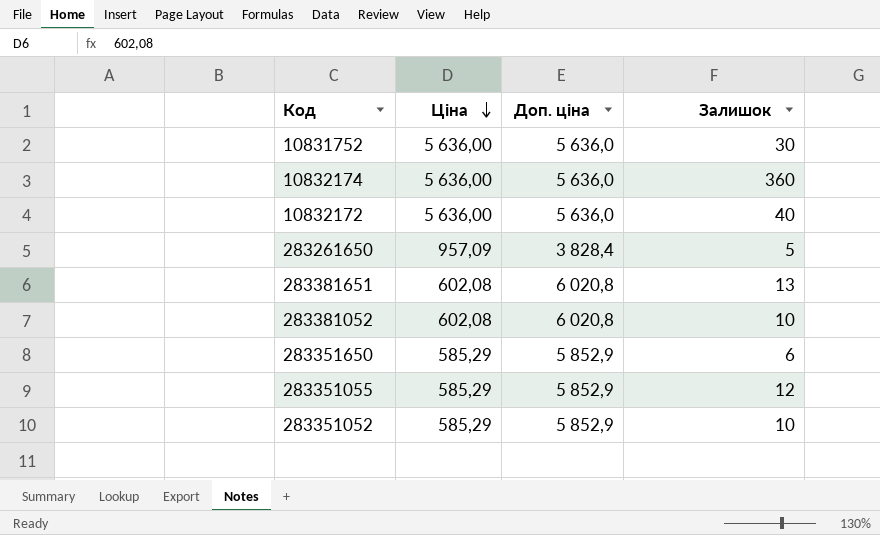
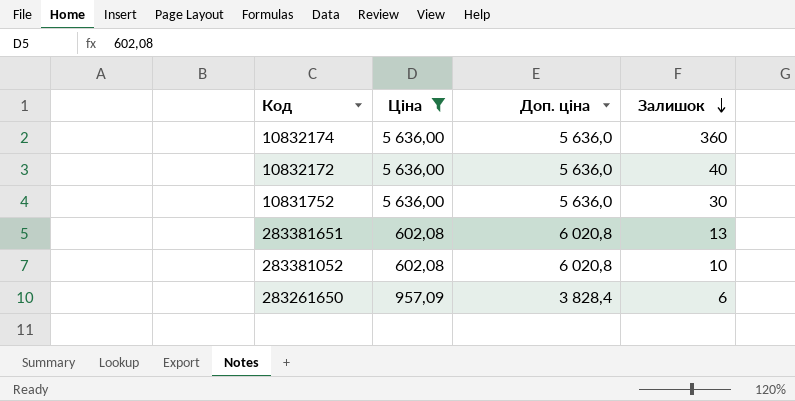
filter: none -> Ціна != 585,29
row order: Ціна descending -> Залишок descending
283261650 | Залишок: 5 -> 6

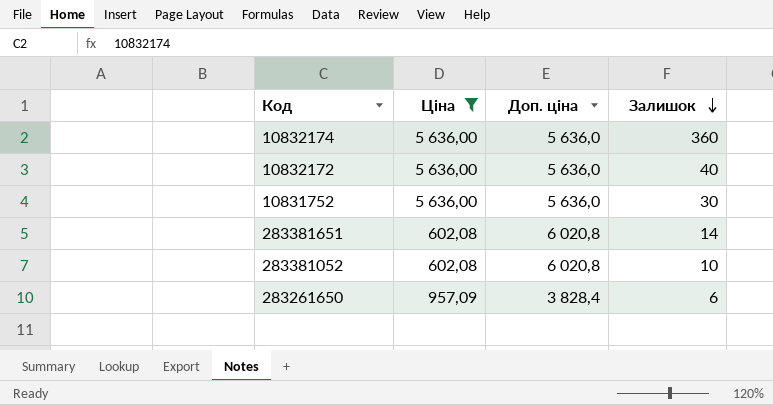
283381651 | Залишок: 13 -> 14

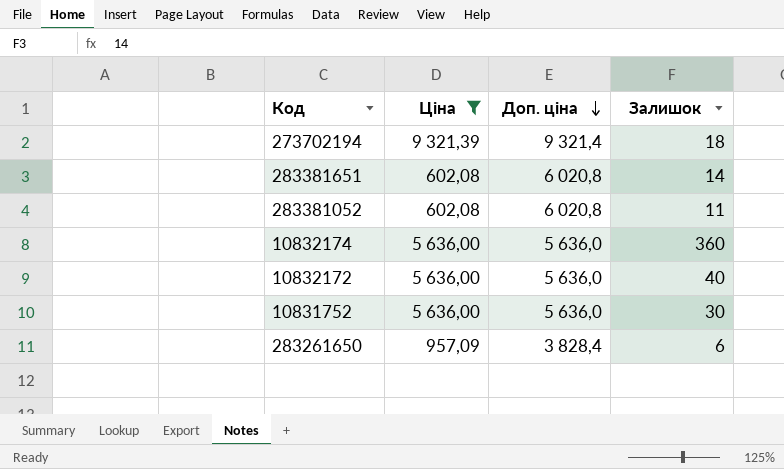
row order: Залишок descending -> Доп. ціна descending
row 273702194: none -> 9 321,39 | 9 321,4 | 18
283381052 | Залишок: 10 -> 11

